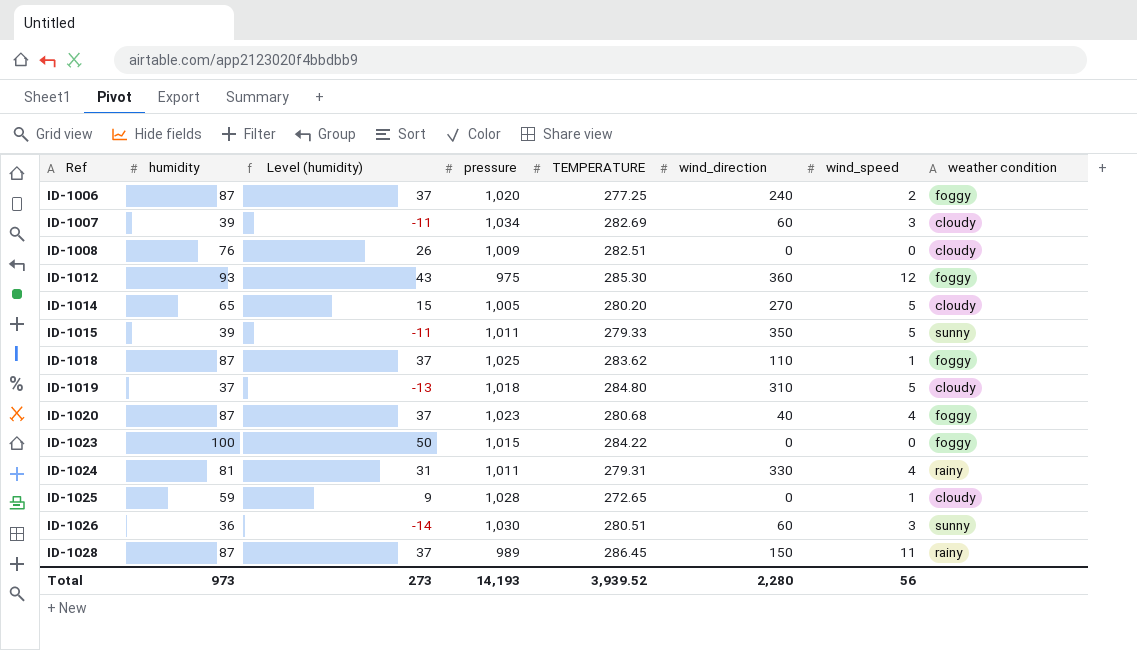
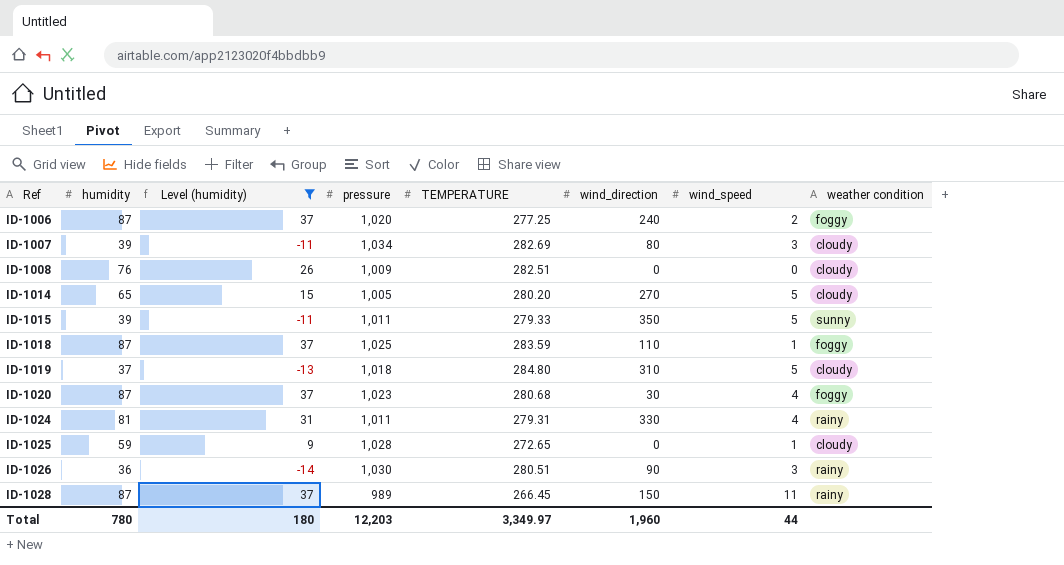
filter: none -> Level (humidity) <= 37
ID-1007 | wind_direction: 60 -> 80
ID-1018 | TEMPERATURE: 283.62 -> 283.59
ID-1020 | wind_direction: 40 -> 30
ID-1026 | wind_direction: 60 -> 90
ID-1026 | weather condition: sunny -> rainy
ID-1028 | TEMPERATURE: 286.45 -> 266.45
Total | humidity: 973 -> 780
Total | Level (humidity): 273 -> 180
Total | pressure: 14,193 -> 12,203
Total | TEMPERATURE: 3,939.52 -> 3,349.97
Total | wind_direction: 2,280 -> 1,960
Total | wind_speed: 56 -> 44

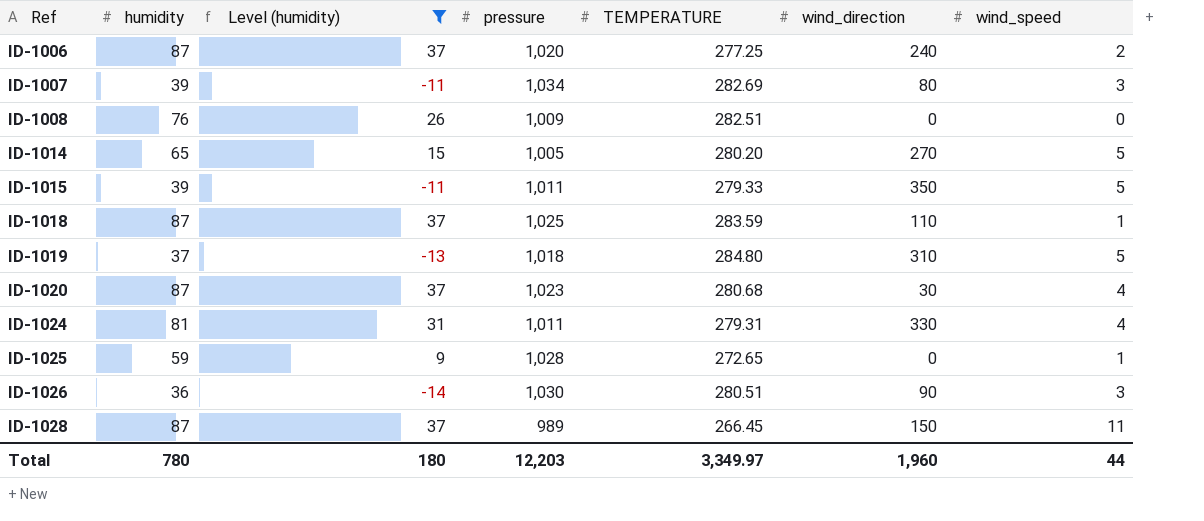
column weather condition | position: 8 -> none

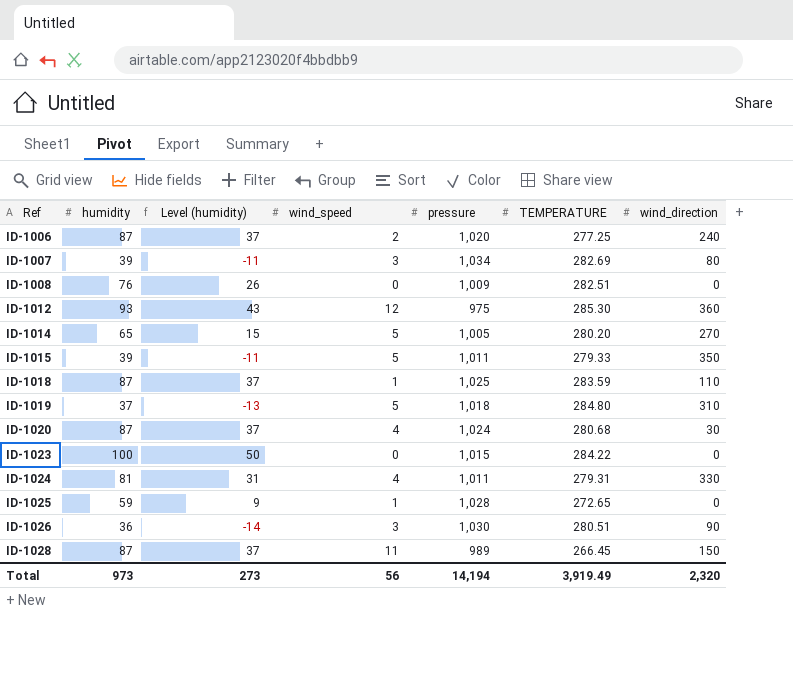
filter: Level (humidity) <= 37 -> none
column wind_speed | position: 7 -> 4
ID-1020 | pressure: 1,023 -> 1,024
Total | humidity: 780 -> 973
Total | Level (humidity): 180 -> 273
Total | wind_speed: 44 -> 56
Total | pressure: 12,203 -> 14,194
Total | TEMPERATURE: 3,349.97 -> 3,919.49
Total | wind_direction: 1,960 -> 2,320

